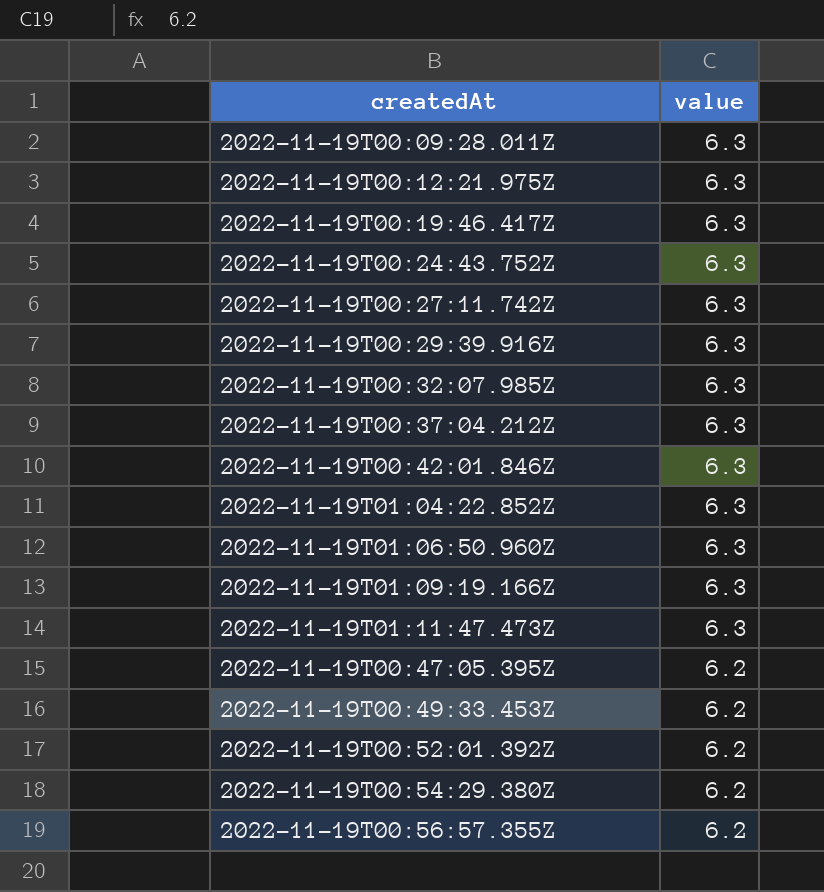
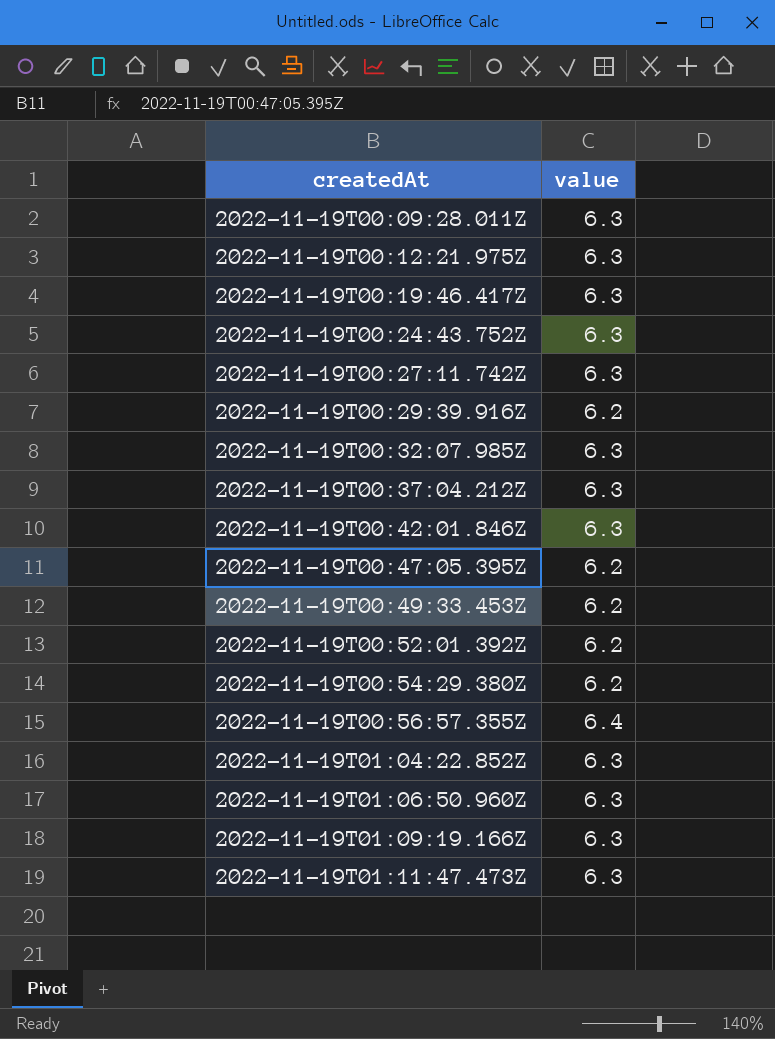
row order: value descending -> createdAt ascending
2022-11-19T00:29:39.916Z | value: 6.3 -> 6.2
2022-11-19T00:56:57.355Z | value: 6.2 -> 6.4

